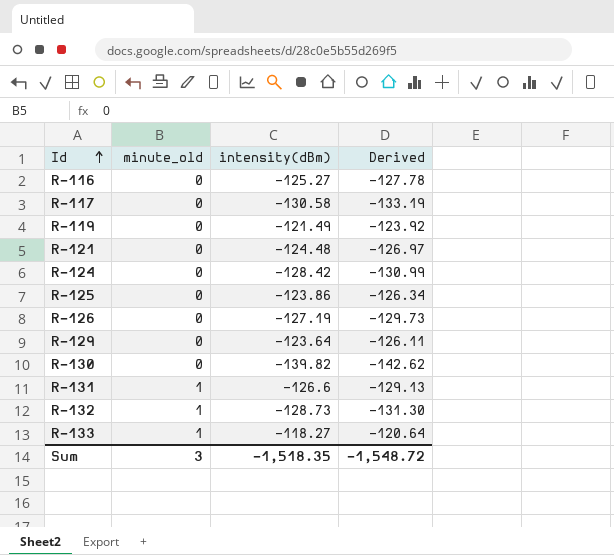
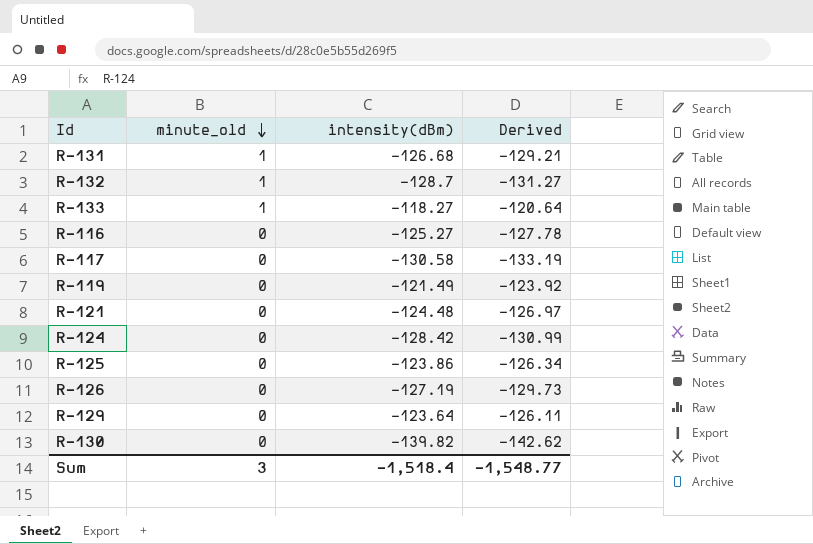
row order: Id ascending -> minute_old descending
R-131 | intensity(dBm): -126.6 -> -126.68
R-131 | Derived: -129.13 -> -129.21
R-132 | intensity(dBm): -128.73 -> -128.7
R-132 | Derived: -131.30 -> -131.27
Sum | intensity(dBm): -1,518.35 -> -1,518.4
Sum | Derived: -1,548.72 -> -1,548.77

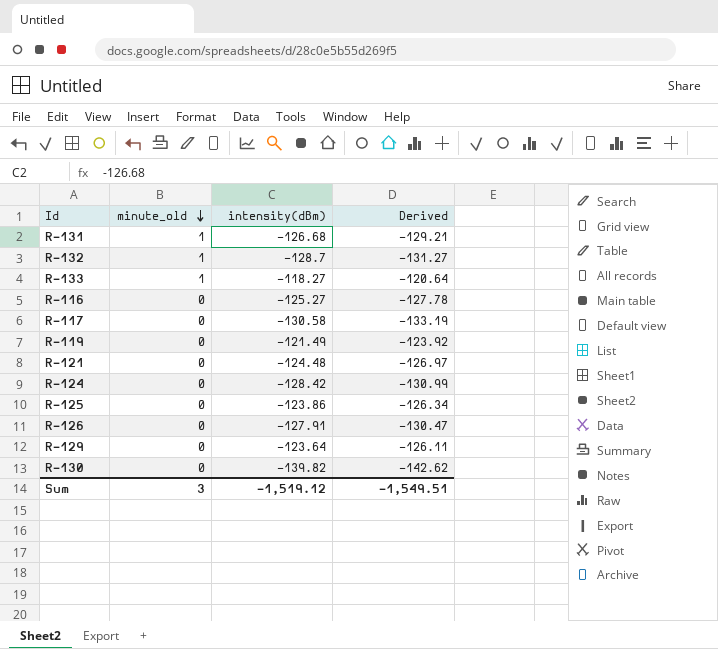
R-126 | intensity(dBm): -127.19 -> -127.91
R-126 | Derived: -129.73 -> -130.47
Sum | intensity(dBm): -1,518.4 -> -1,519.12
Sum | Derived: -1,548.77 -> -1,549.51

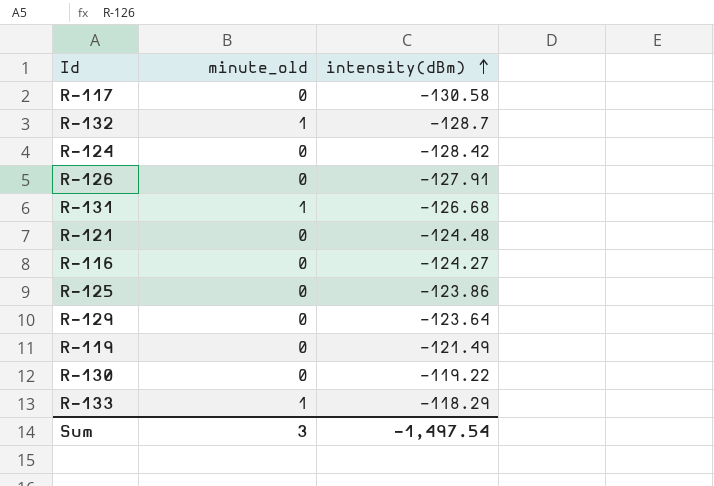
row order: minute_old descending -> intensity(dBm) ascending
column Derived | formula: [intensity(dBm)] * 1.02 -> none
R-116 | intensity(dBm): -125.27 -> -124.27
R-130 | intensity(dBm): -139.82 -> -119.22
R-133 | intensity(dBm): -118.27 -> -118.29
Sum | intensity(dBm): -1,519.12 -> -1,497.54

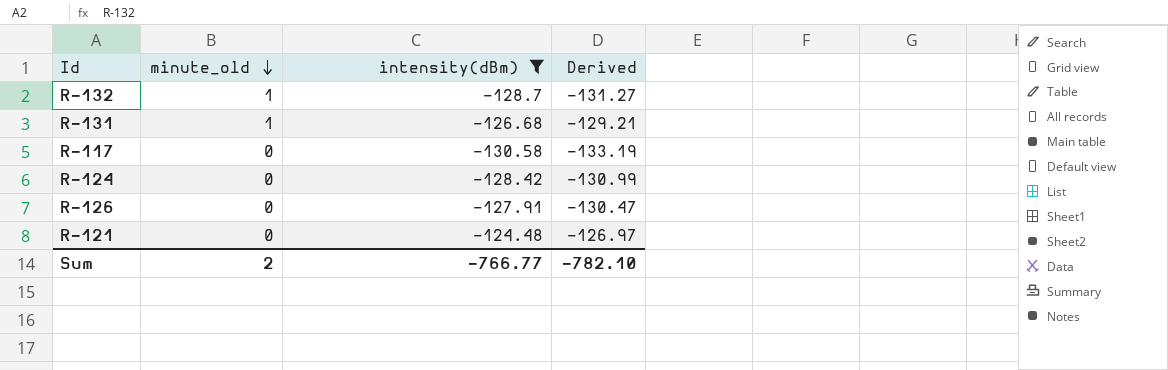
filter: none -> intensity(dBm) <= -124.48
row order: intensity(dBm) ascending -> minute_old descending
column Derived | formula: none -> [intensity(dBm)] * 1.02
Sum | minute_old: 3 -> 2
Sum | intensity(dBm): -1,497.54 -> -766.77

